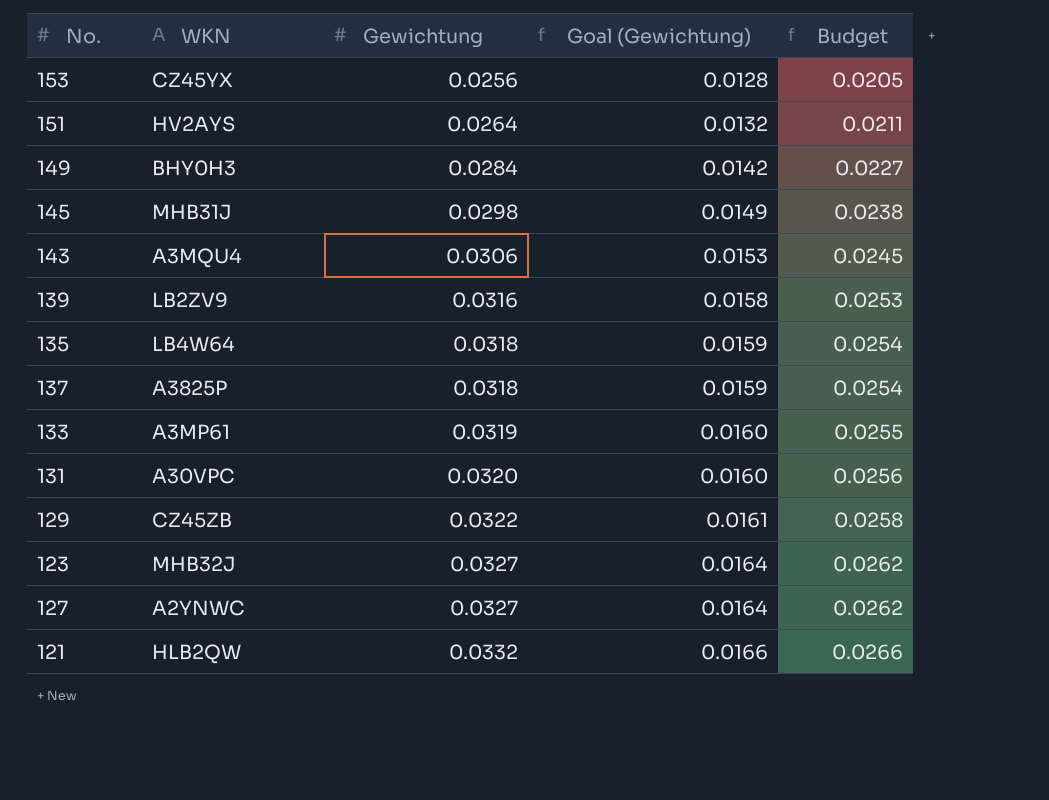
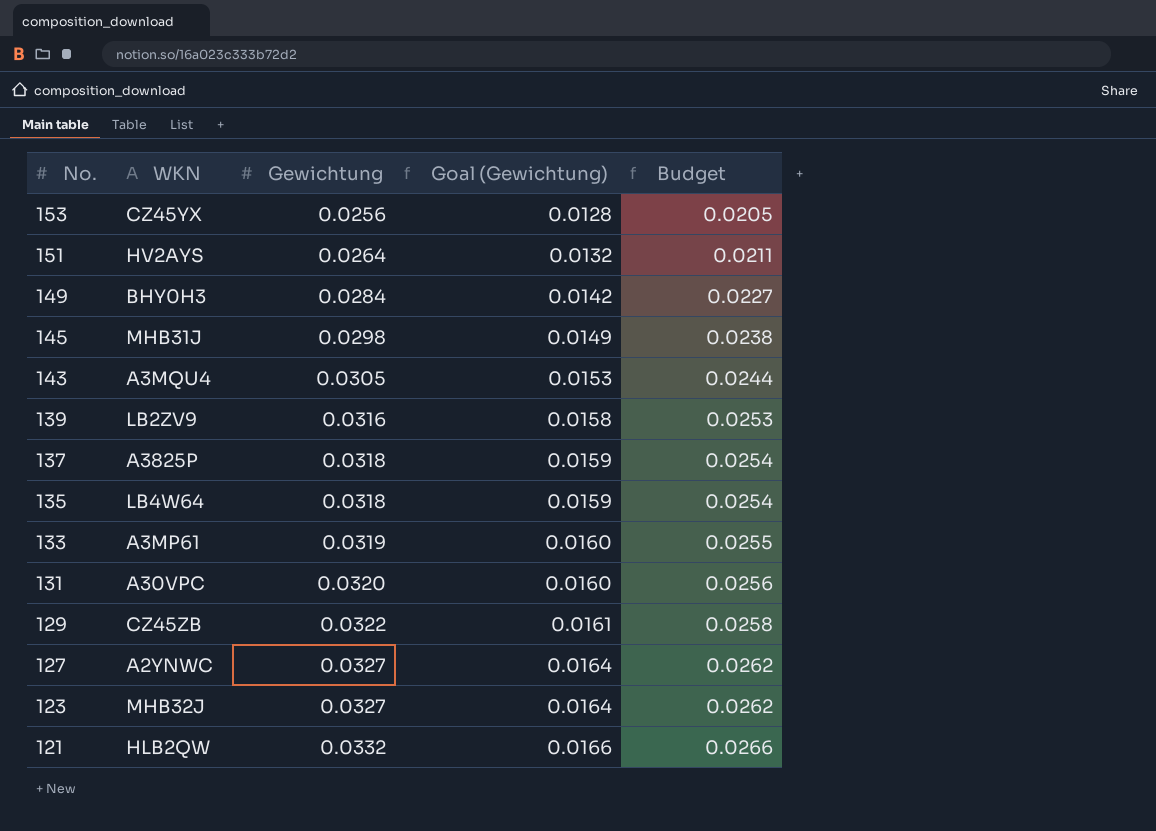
row order: Gewichtung ascending -> No. descending
143 | Gewichtung: 0.0306 -> 0.0305
143 | Budget: 0.0245 -> 0.0244

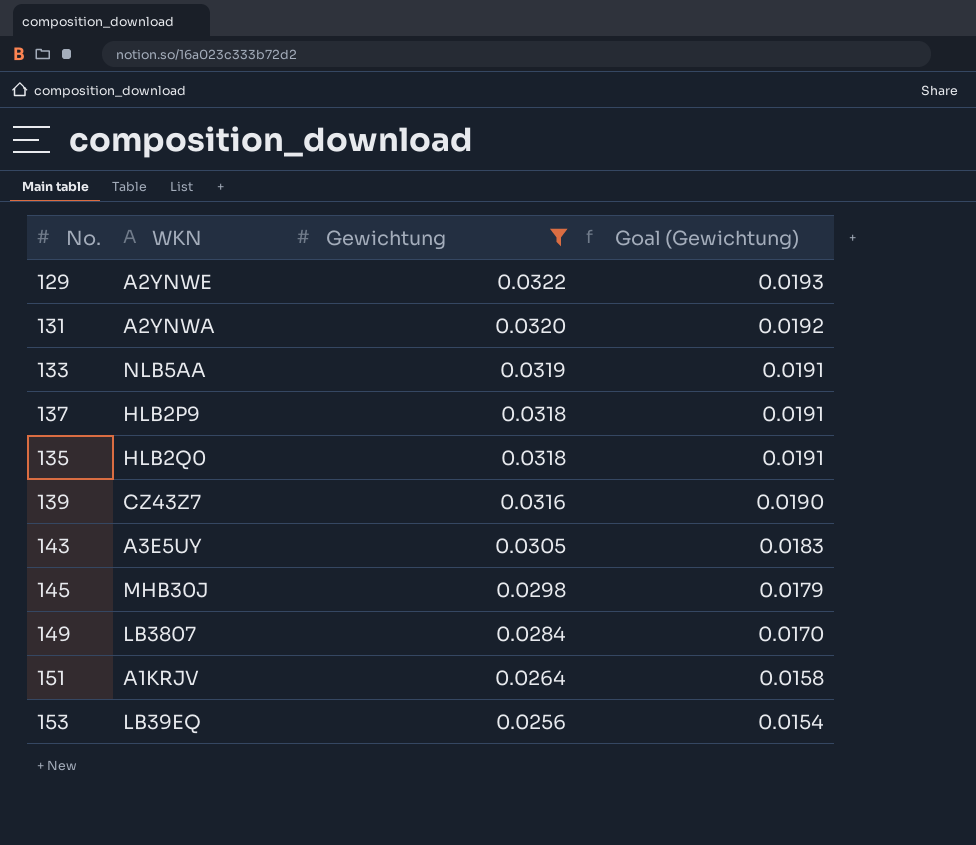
filter: none -> Gewichtung <= 0.0322
row order: No. descending -> Gewichtung descending
column Budget | formula: [Gewichtung] * 0.8 -> none
column Goal (Gewichtung) | formula: [Gewichtung] * 0.5 -> [Gewichtung] * 0.6
129 | WKN: CZ45ZB -> A2YNWE
131 | WKN: A30VPC -> A2YNWA
133 | WKN: A3MP61 -> NLB5AA
137 | WKN: A3825P -> HLB2P9
135 | WKN: LB4W64 -> HLB2Q0
139 | WKN: LB2ZV9 -> CZ43Z7
143 | WKN: A3MQU4 -> A3E5UY
145 | WKN: MHB31J -> MHB30J
149 | WKN: BHY0H3 -> LB3807
151 | WKN: HV2AYS -> A1KRJV
153 | WKN: CZ45YX -> LB39EQ

